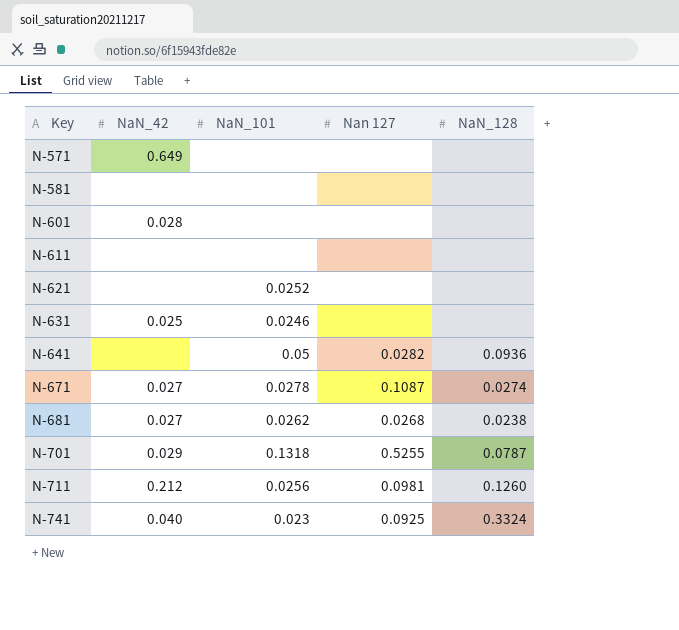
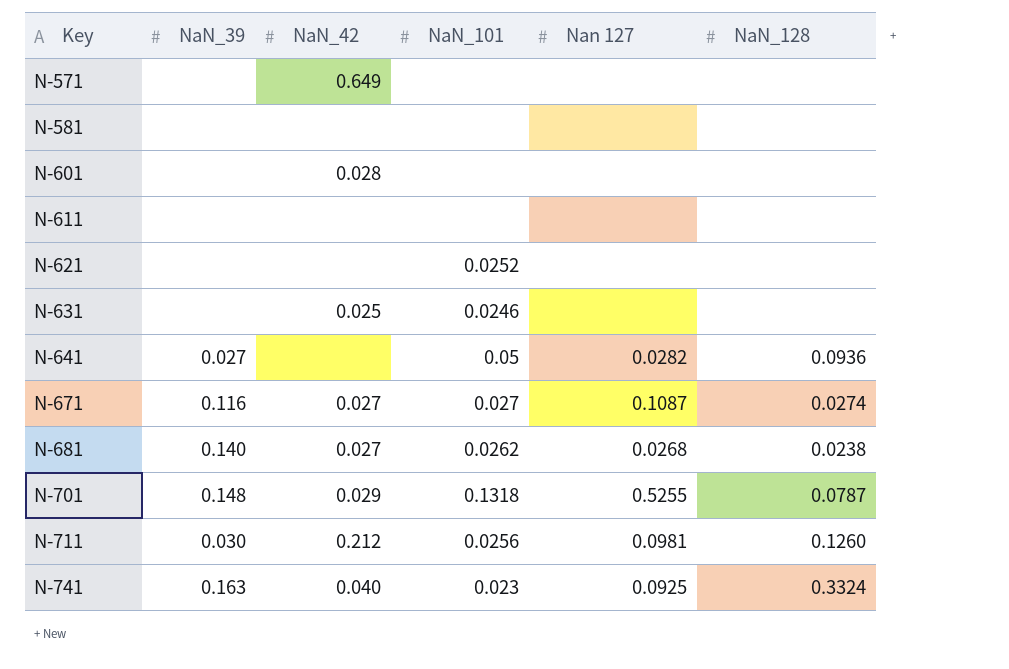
column NaN_39 | position: none -> 2
N-671 | NaN_101: 0.0278 -> 0.027

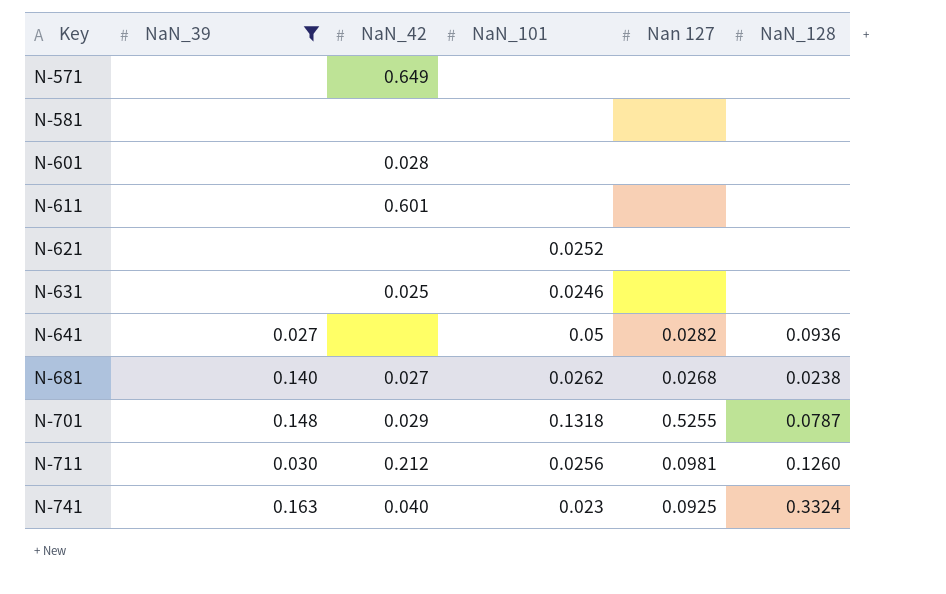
filter: none -> NaN_39 != 0.116
N-611 | NaN_42: none -> 0.601

